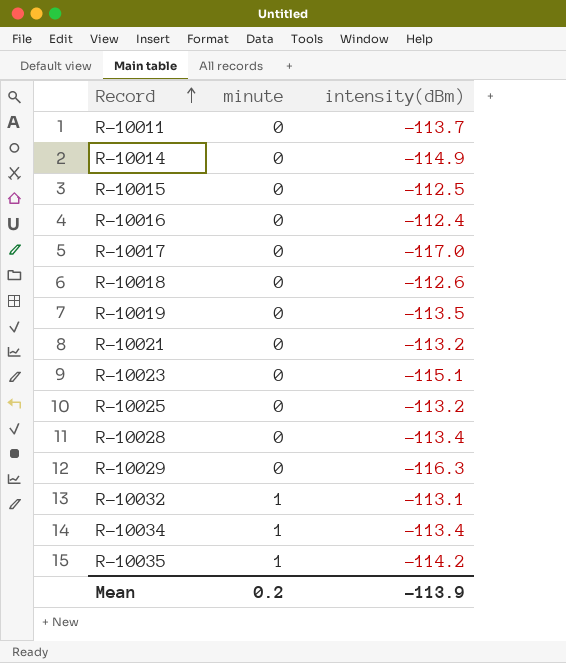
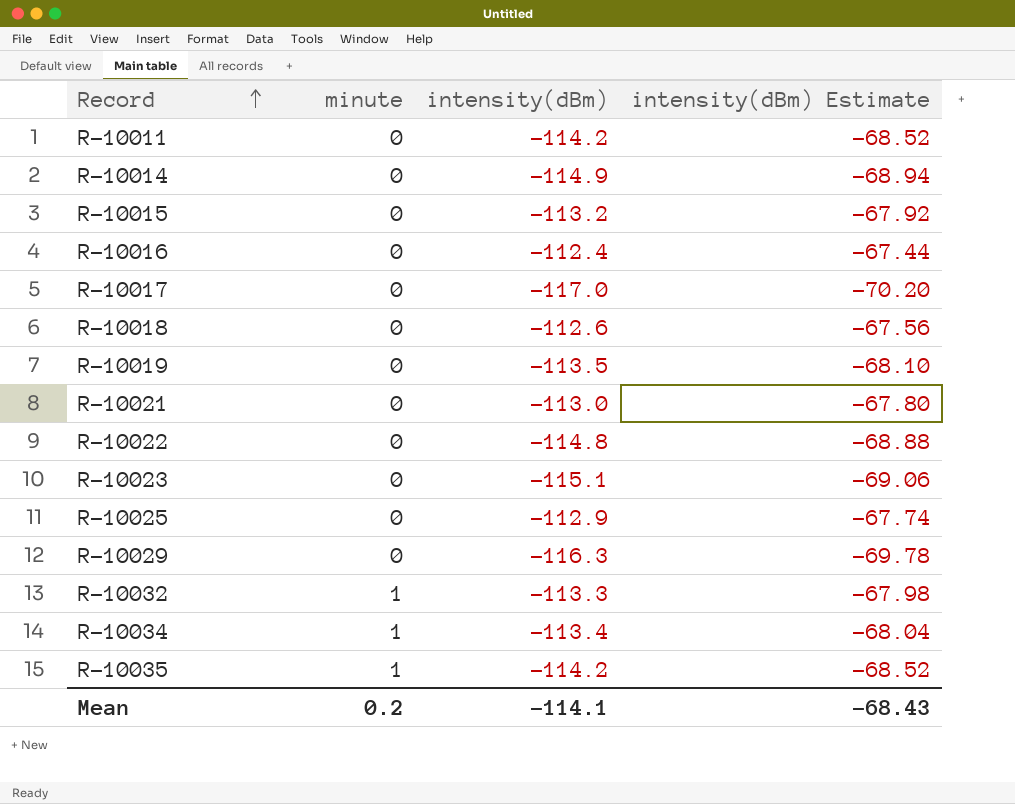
column intensity(dBm) Estimate | formula: none -> [intensity(dBm)] * 0.6
row R-10028: 0 | -113.4 -> none
R-10011 | intensity(dBm): -113.7 -> -114.2
R-10015 | intensity(dBm): -112.5 -> -113.2
R-10021 | intensity(dBm): -113.2 -> -113.0
row R-10022: none -> 0 | -114.8 | -68.88
R-10025 | intensity(dBm): -113.2 -> -112.9
R-10032 | intensity(dBm): -113.1 -> -113.3
Mean | intensity(dBm): -113.9 -> -114.1

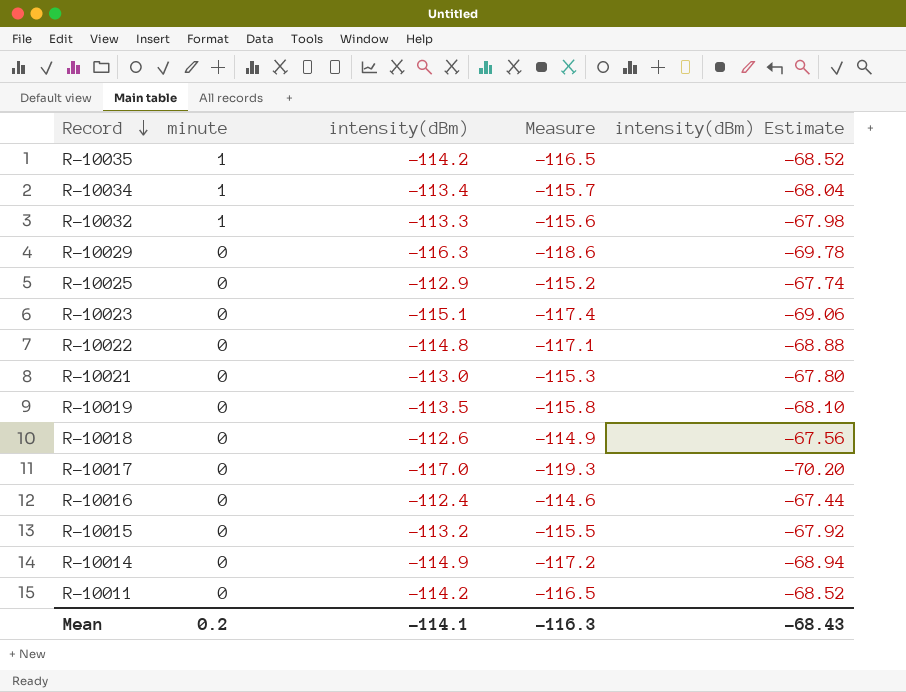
row order: Record ascending -> Record descending
column Measure | formula: none -> [intensity(dBm)] * 1.02

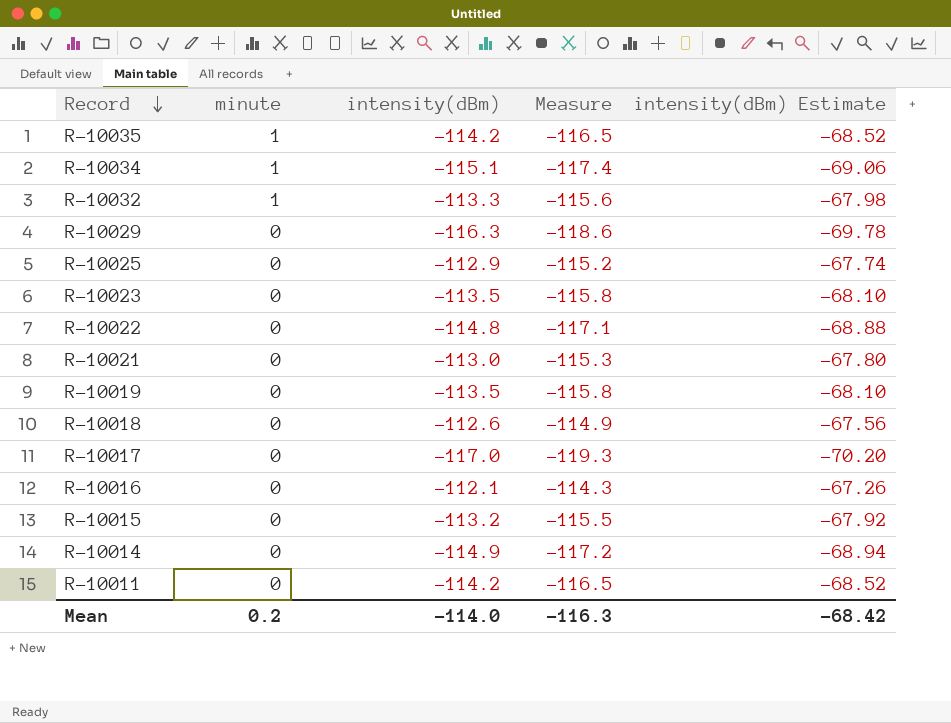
R-10034 | intensity(dBm): -113.4 -> -115.1
R-10034 | Measure: -115.7 -> -117.4
R-10034 | intensity(dBm) Estimate: -68.04 -> -69.06
R-10023 | intensity(dBm): -115.1 -> -113.5
R-10023 | Measure: -117.4 -> -115.8
R-10023 | intensity(dBm) Estimate: -69.06 -> -68.10
R-10016 | intensity(dBm): -112.4 -> -112.1
R-10016 | Measure: -114.6 -> -114.3
R-10016 | intensity(dBm) Estimate: -67.44 -> -67.26
Mean | intensity(dBm): -114.1 -> -114.0
Mean | intensity(dBm) Estimate: -68.43 -> -68.42

